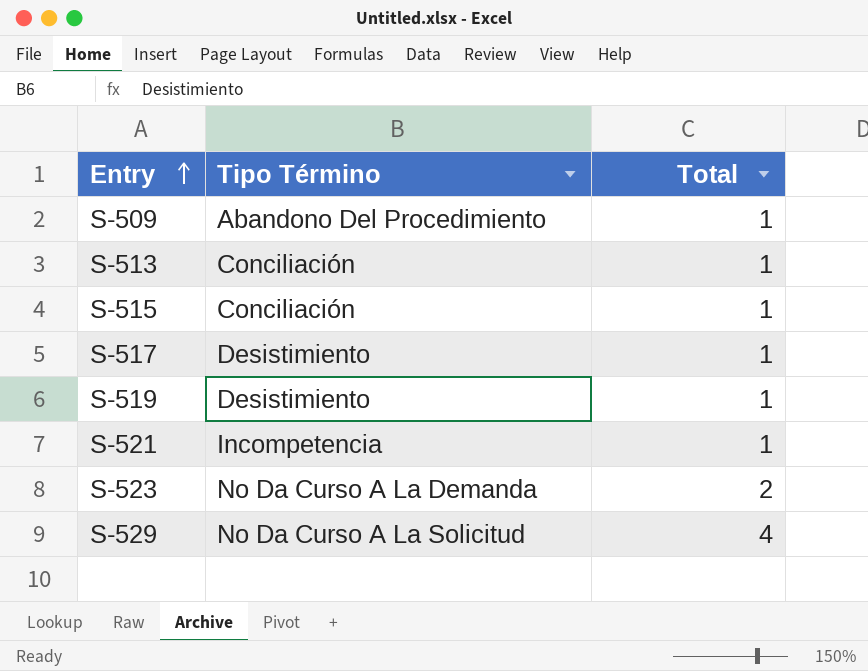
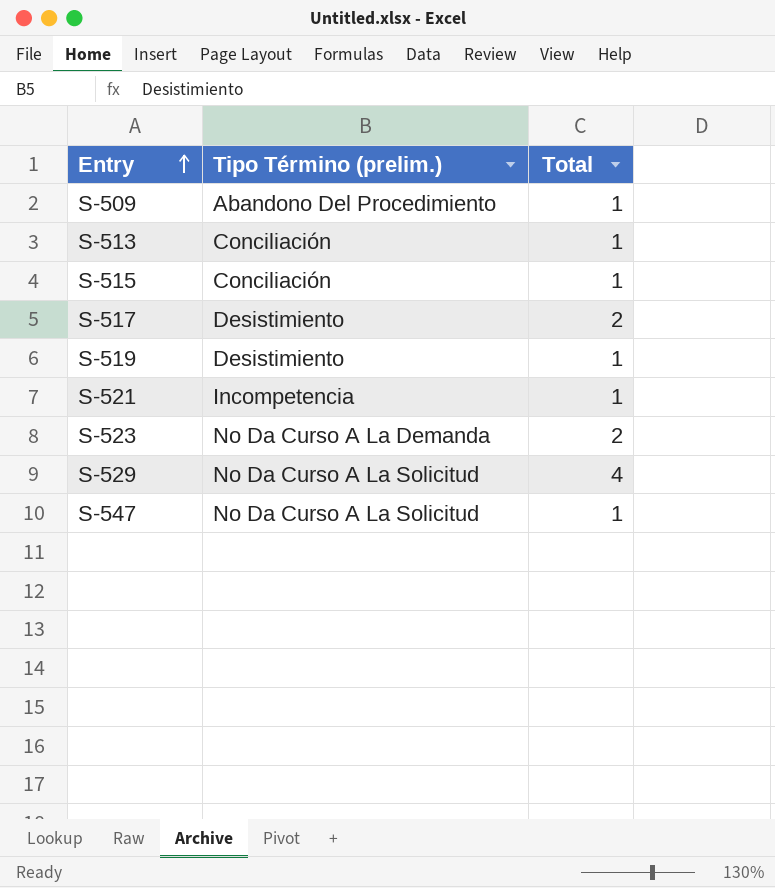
column name: Tipo Término -> Tipo Término (prelim.)
S-517 | Total: 1 -> 2
row S-547: none -> No Da Curso A La Solicitud | 1

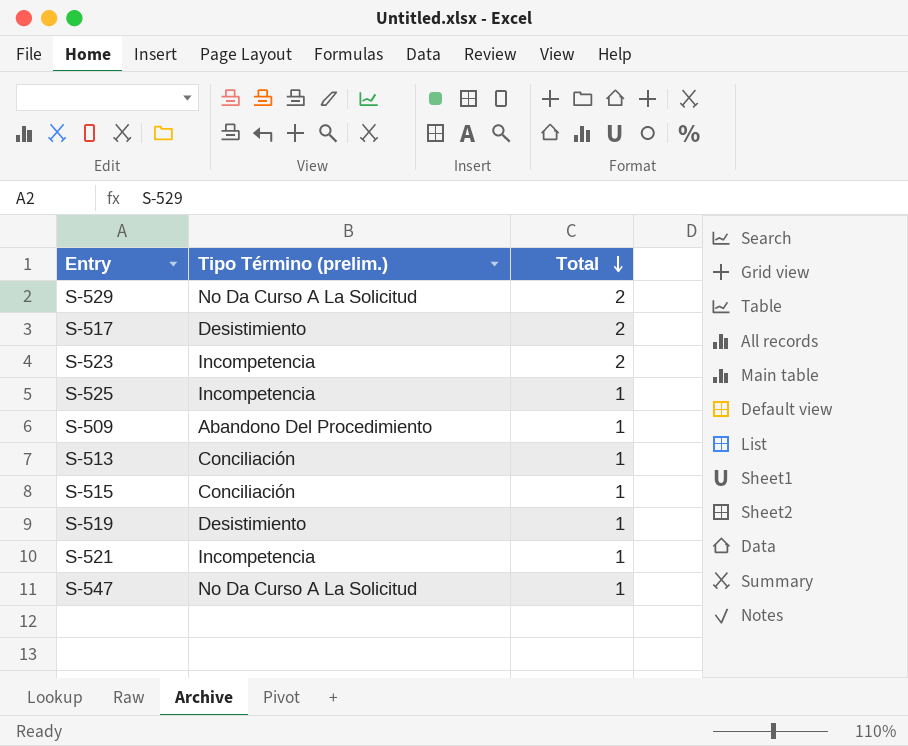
row order: Entry ascending -> Total descending
S-529 | Total: 4 -> 2
S-523 | Tipo Término (prelim.): No Da Curso A La Demanda -> Incompetencia
row S-525: none -> Incompetencia | 1

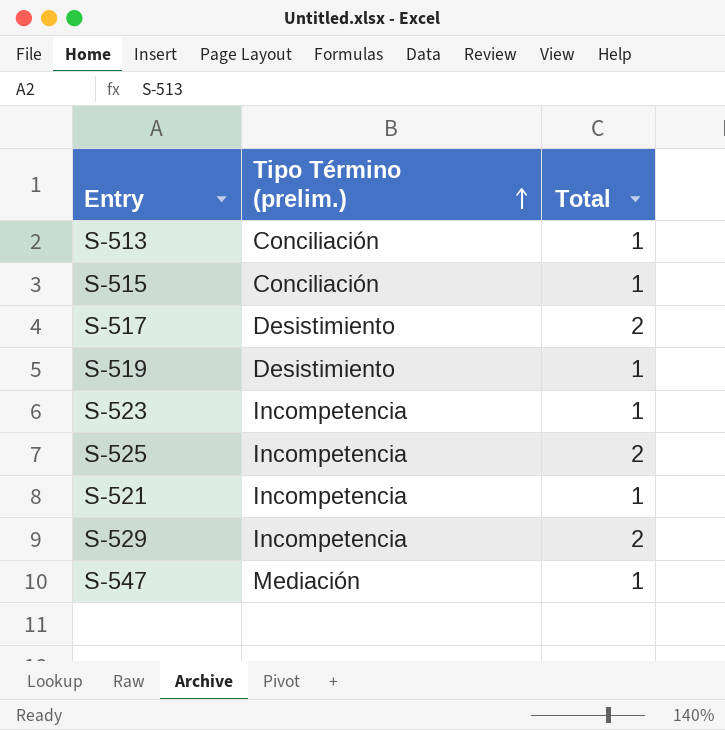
row order: Total descending -> Tipo Término (prelim.) ascending
row S-509: Abandono Del Procedimiento | 1 -> none
S-523 | Total: 2 -> 1
S-525 | Total: 1 -> 2
S-529 | Tipo Término (prelim.): No Da Curso A La Solicitud -> Incompetencia
S-547 | Tipo Término (prelim.): No Da Curso A La Solicitud -> Mediación

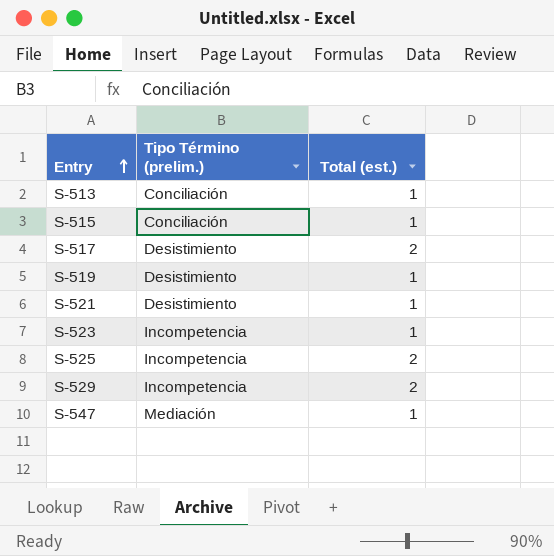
row order: Tipo Término (prelim.) ascending -> Entry ascending
column name: Total -> Total (est.)
S-521 | Tipo Término (prelim.): Incompetencia -> Desistimiento

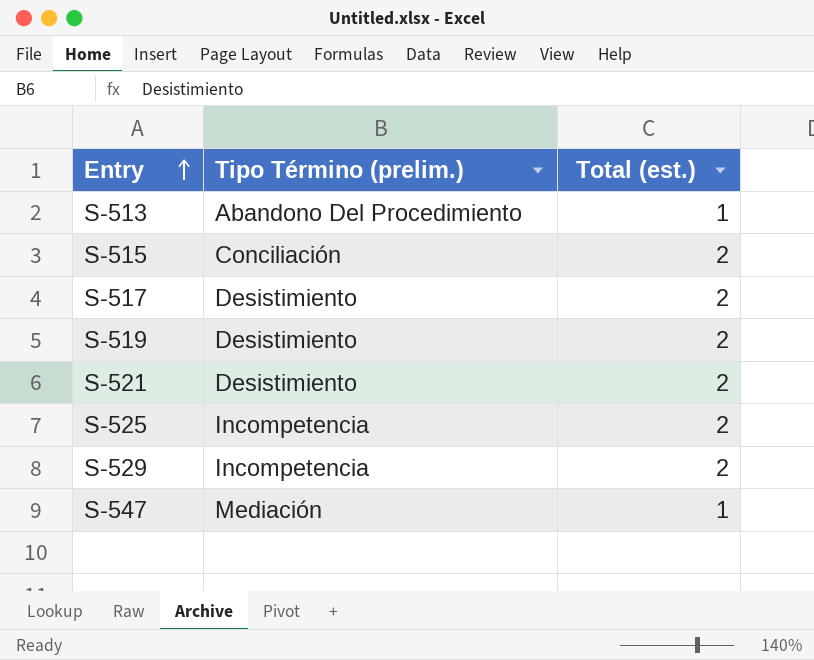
row S-523: Incompetencia | 1 -> none
S-513 | Tipo Término (prelim.): Conciliación -> Abandono Del Procedimiento
S-515 | Total (est.): 1 -> 2
S-519 | Total (est.): 1 -> 2
S-521 | Total (est.): 1 -> 2

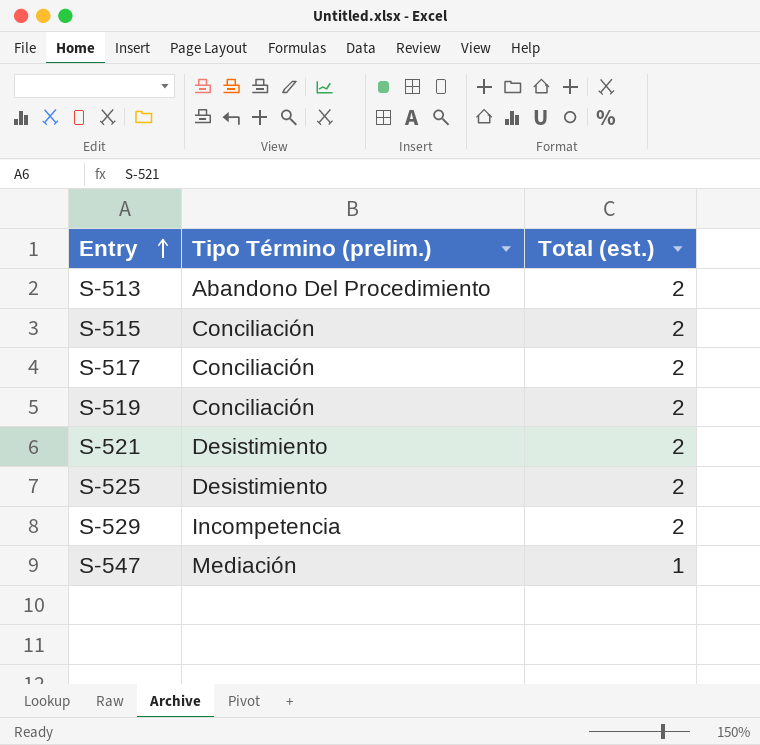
S-513 | Total (est.): 1 -> 2
S-517 | Tipo Término (prelim.): Desistimiento -> Conciliación
S-519 | Tipo Término (prelim.): Desistimiento -> Conciliación
S-525 | Tipo Término (prelim.): Incompetencia -> Desistimiento

